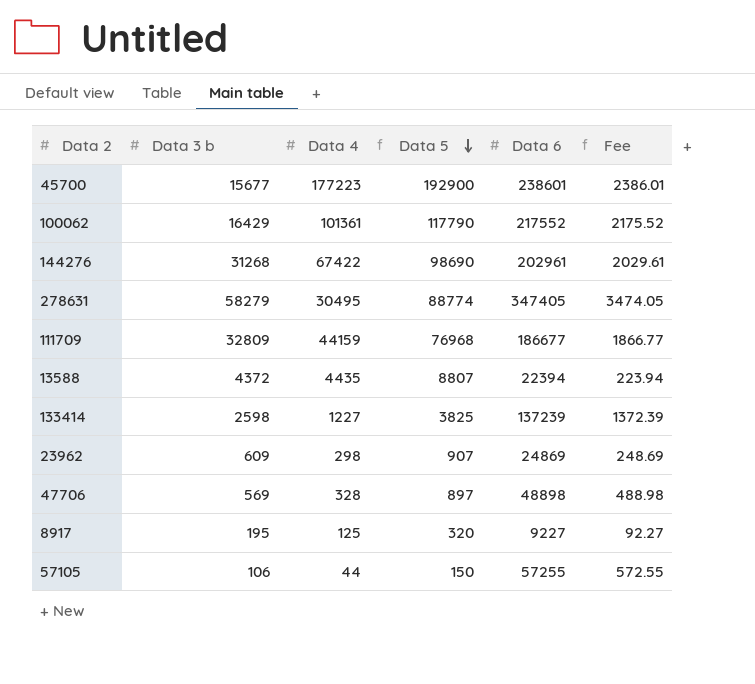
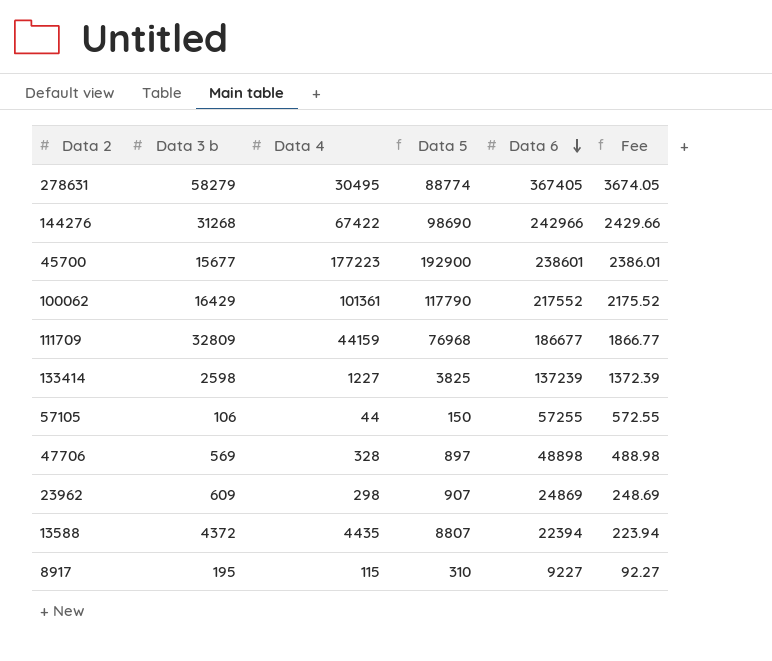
row order: Data 5 descending -> Data 6 descending
278631 | Data 6: 347405 -> 367405
278631 | Fee: 3474.05 -> 3674.05
144276 | Data 6: 202961 -> 242966
144276 | Fee: 2029.61 -> 2429.66
8917 | Data 4: 125 -> 115
8917 | Data 5: 320 -> 310

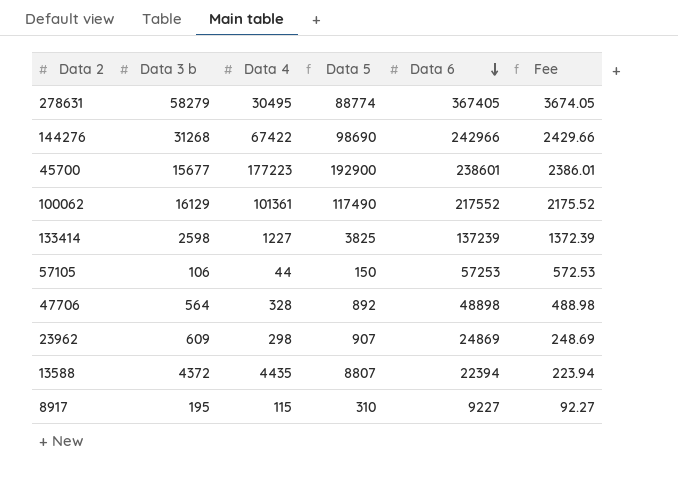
row 111709: 32809 | 44159 | 76968 | 186677 | 1866.77 -> none
100062 | Data 3 b: 16429 -> 16129
100062 | Data 5: 117790 -> 117490
57105 | Data 6: 57255 -> 57253
57105 | Fee: 572.55 -> 572.53
47706 | Data 3 b: 569 -> 564
47706 | Data 5: 897 -> 892

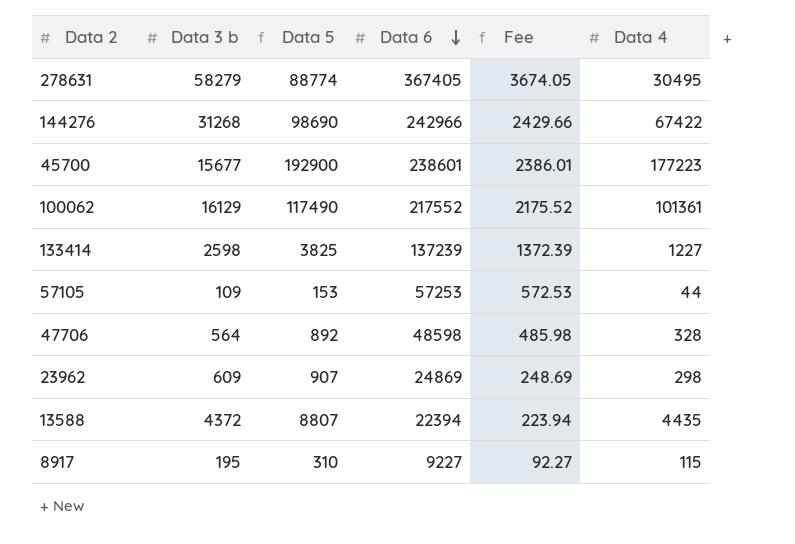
column Data 4 | position: 3 -> 6
57105 | Data 3 b: 106 -> 109
57105 | Data 5: 150 -> 153
47706 | Data 6: 48898 -> 48598
47706 | Fee: 488.98 -> 485.98

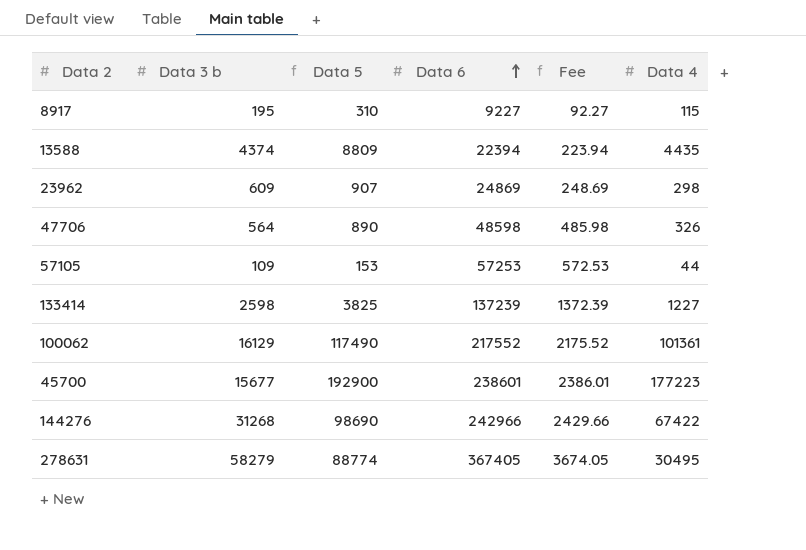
row order: Data 6 descending -> Data 6 ascending
13588 | Data 3 b: 4372 -> 4374
13588 | Data 5: 8807 -> 8809
47706 | Data 5: 892 -> 890
47706 | Data 4: 328 -> 326

